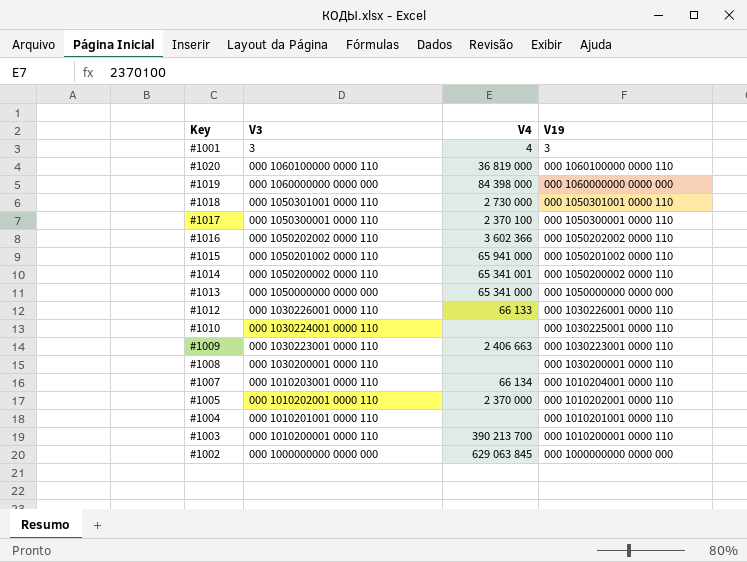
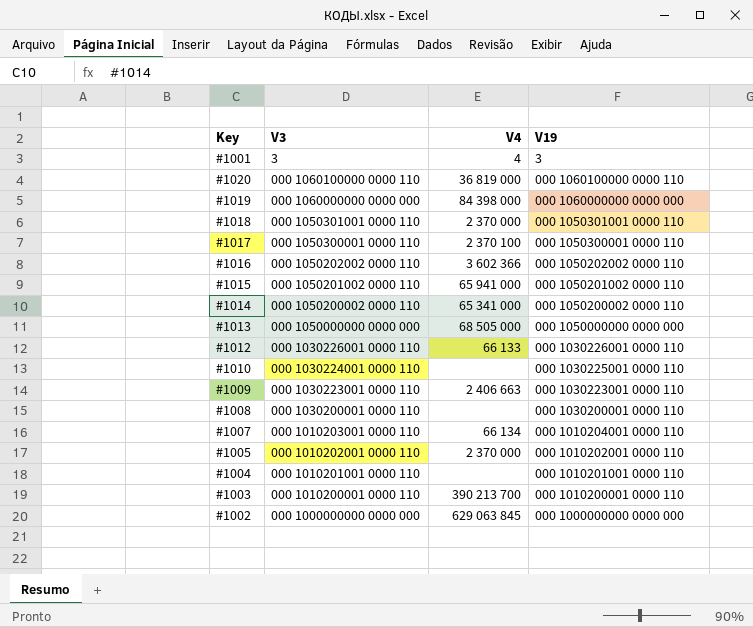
#1018 | V4: 2 730 000 -> 2 370 000
#1014 | V4: 65 341 001 -> 65 341 000
#1013 | V4: 65 341 000 -> 68 505 000

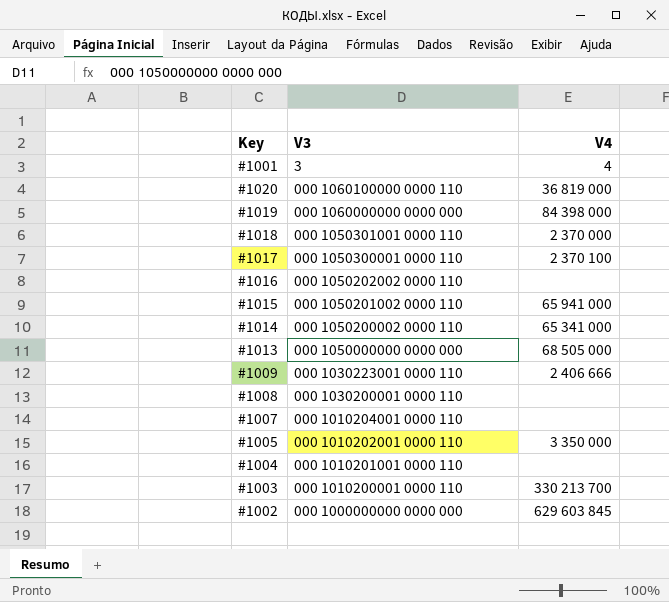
column V19 | position: 4 -> none
row #1012: 000 1030226001 0000 110 | 66 133 | 000 1030226001 0000 110 -> none
row #1010: 000 1030224001 0000 110 | none | 000 1030225001 0000 110 -> none
#1016 | V4: 3 602 366 -> none
#1009 | V4: 2 406 663 -> 2 406 666
#1007 | V3: 000 1010203001 0000 110 -> 000 1010204001 0000 110
#1007 | V4: 66 134 -> none
#1005 | V4: 2 370 000 -> 3 350 000
#1003 | V4: 390 213 700 -> 330 213 700
#1002 | V4: 629 063 845 -> 629 603 845

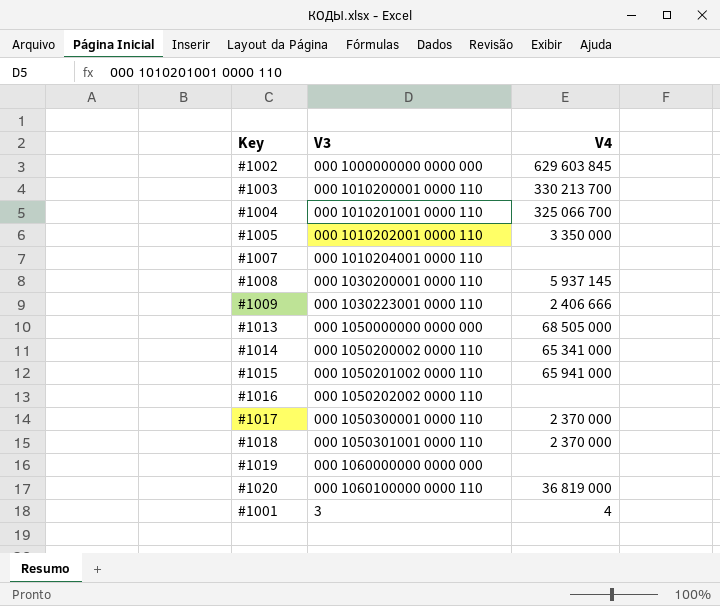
row order: V3 descending -> V3 ascending
#1004 | V4: none -> 325 066 700
#1008 | V4: none -> 5 937 145
#1017 | V4: 2 370 100 -> 2 370 000
#1019 | V4: 84 398 000 -> none

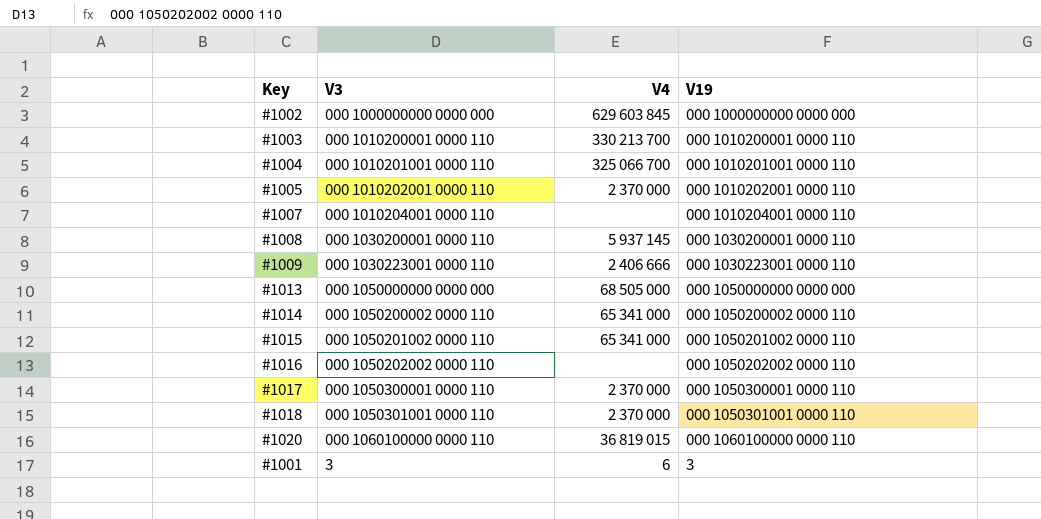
column V19 | position: none -> 4
row #1019: 000 1060000000 0000 000 | none -> none
#1005 | V4: 3 350 000 -> 2 370 000
#1015 | V4: 65 941 000 -> 65 341 000
#1020 | V4: 36 819 000 -> 36 819 015
#1001 | V4: 4 -> 6

